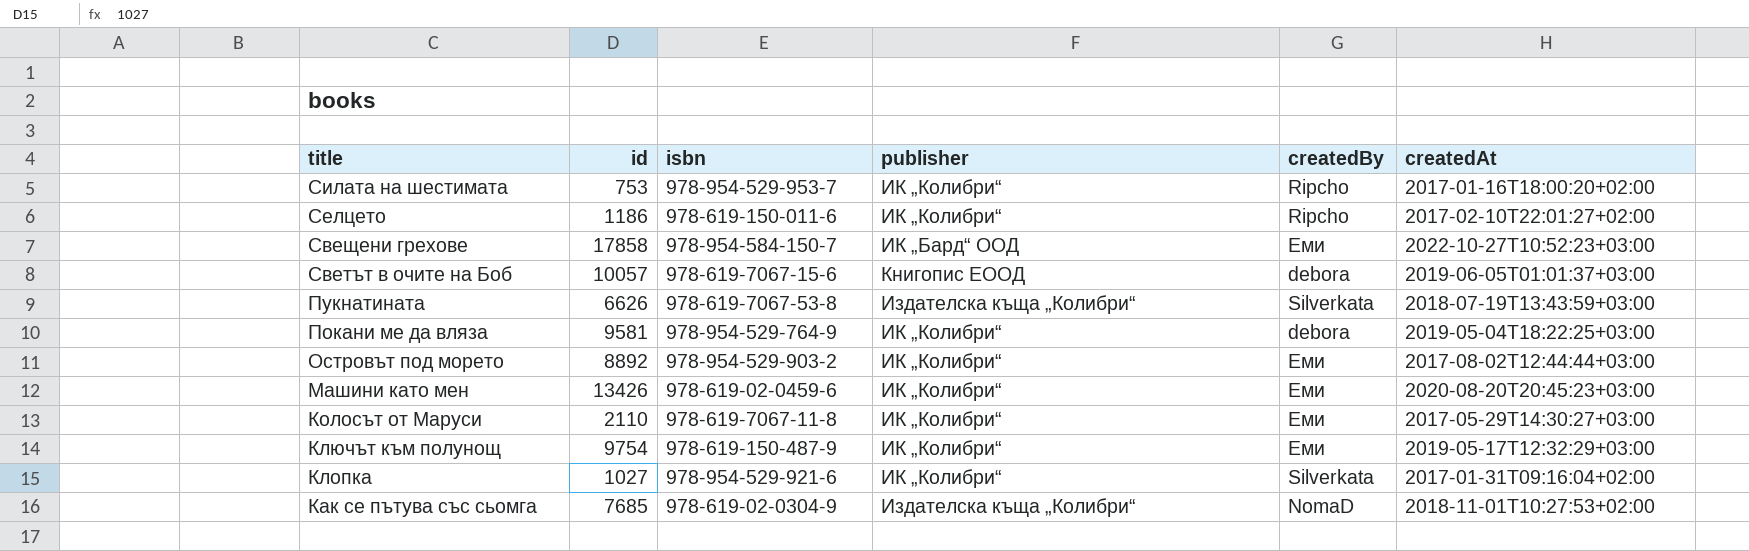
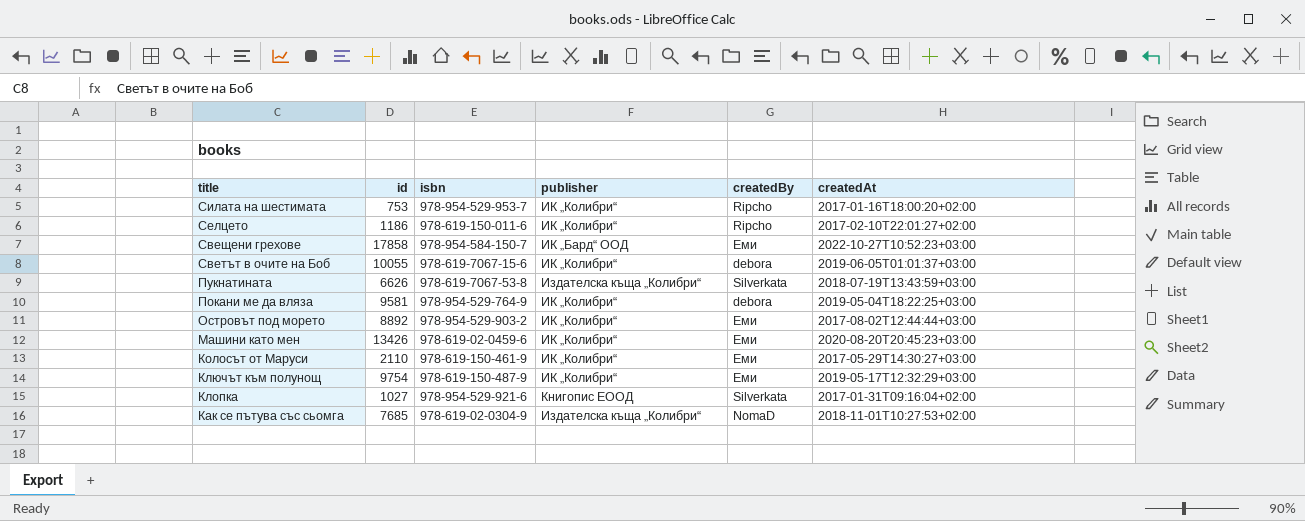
Светът в очите на Боб | id: 10057 -> 10055
Светът в очите на Боб | publisher: Книгопис ЕООД -> ИК „Колибри“
Колосът от Маруси | isbn: 978-619-7067-11-8 -> 978-619-150-461-9
Клопка | publisher: ИК „Колибри“ -> Книгопис ЕООД

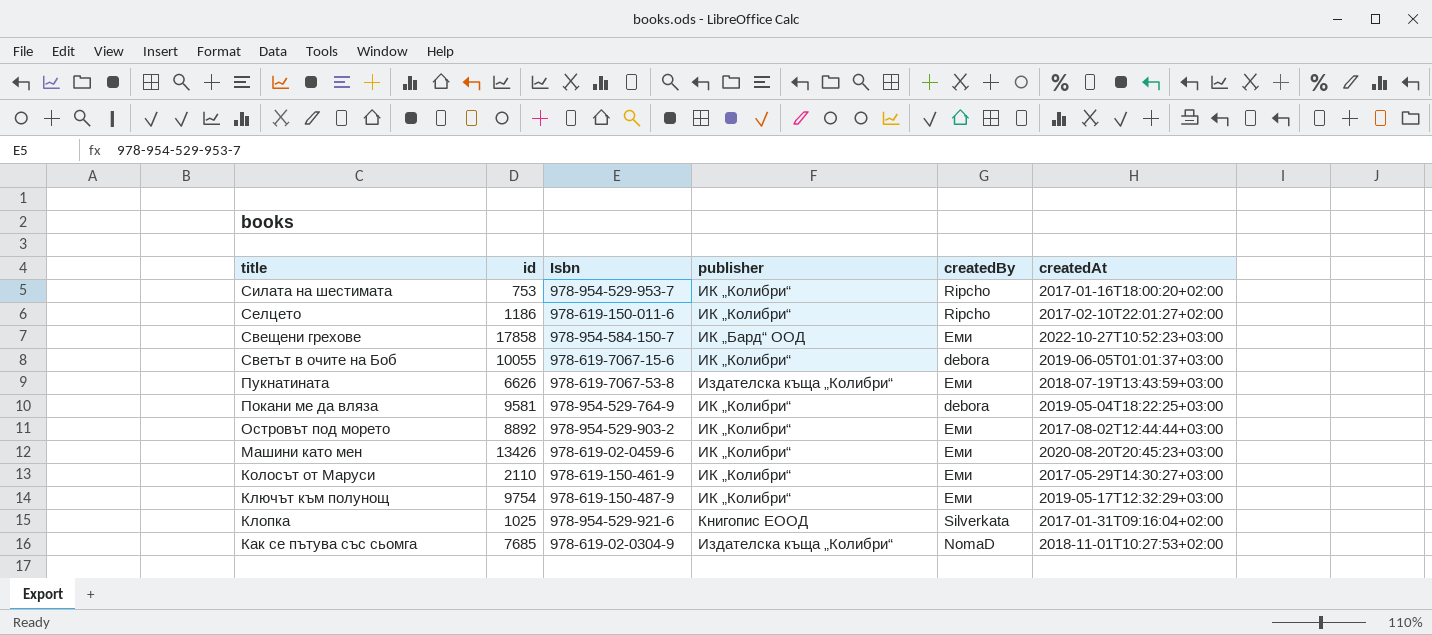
column name: isbn -> Isbn
Пукнатината | createdBy: Silverkata -> Еми
Клопка | id: 1027 -> 1025

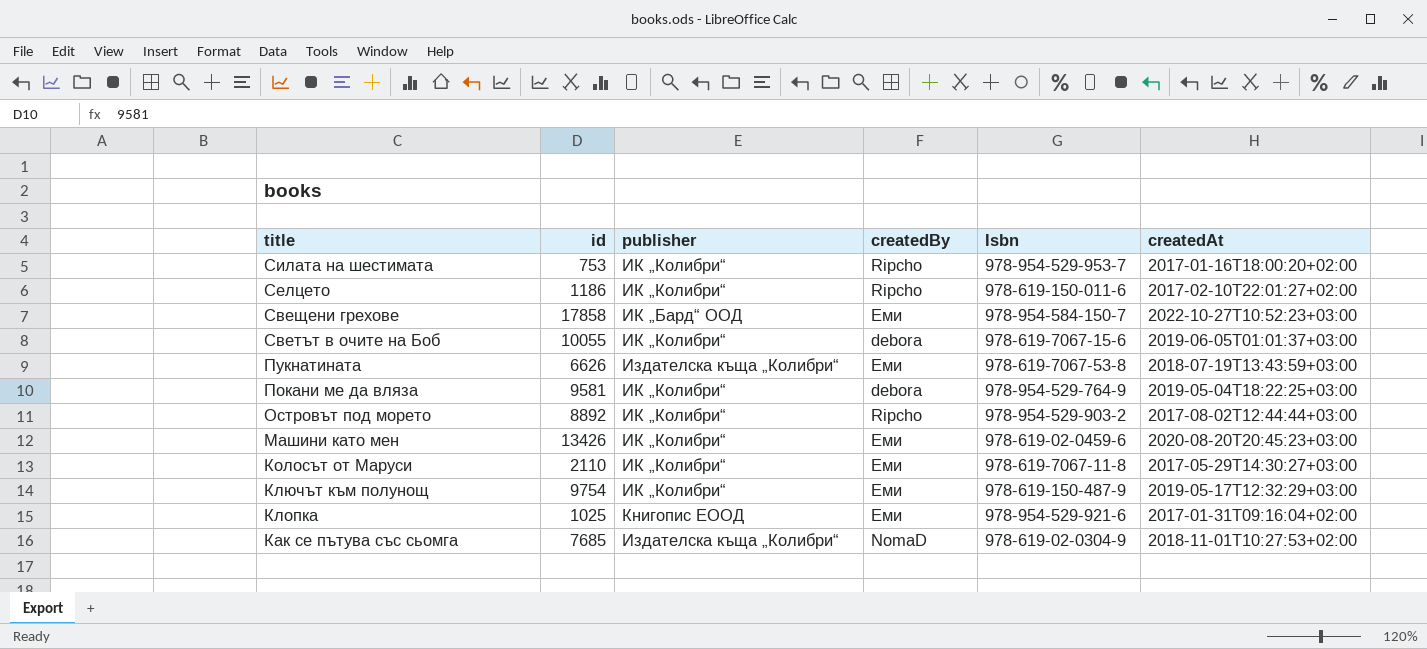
column Isbn | position: 3 -> 5
Островът под морето | createdBy: Еми -> Ripcho
Колосът от Маруси | Isbn: 978-619-150-461-9 -> 978-619-7067-11-8
Клопка | createdBy: Silverkata -> Еми

